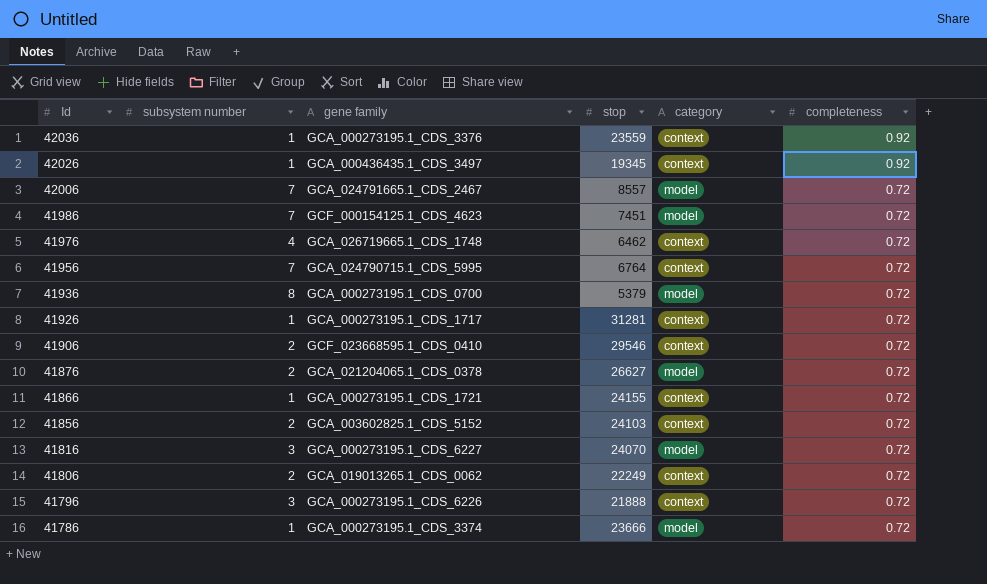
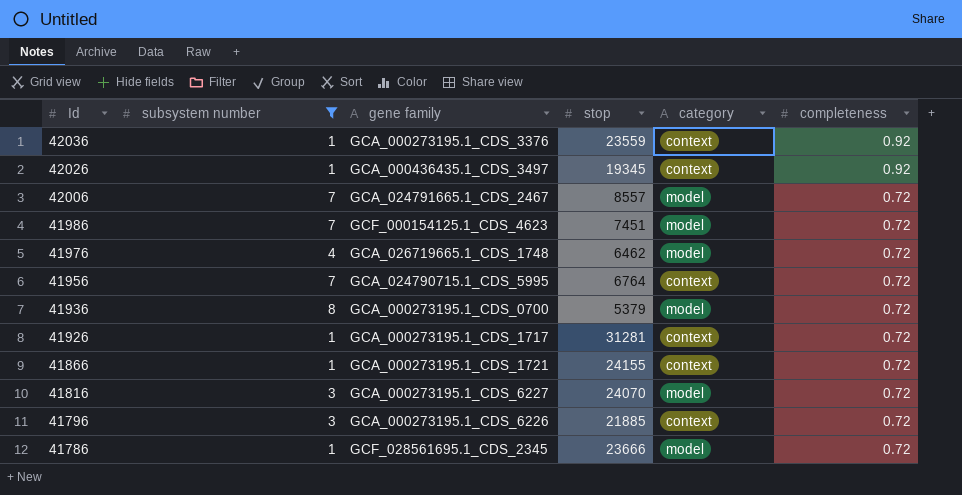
filter: none -> subsystem number != 2
41976 | category: context -> model
41796 | stop: 21888 -> 21885
41786 | gene family: GCA_000273195.1_CDS_3374 -> GCF_028561695.1_CDS_2345

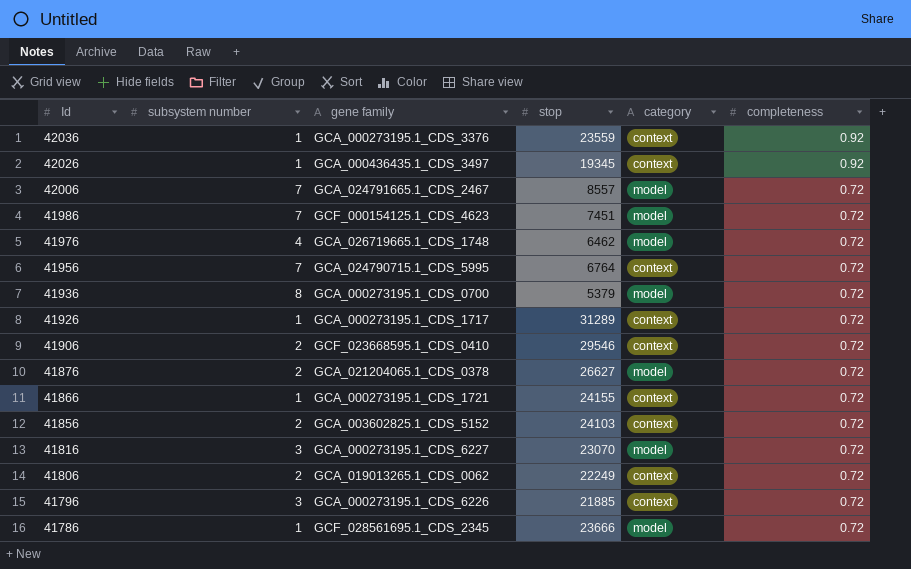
filter: subsystem number != 2 -> none
41926 | stop: 31281 -> 31289
41816 | stop: 24070 -> 23070

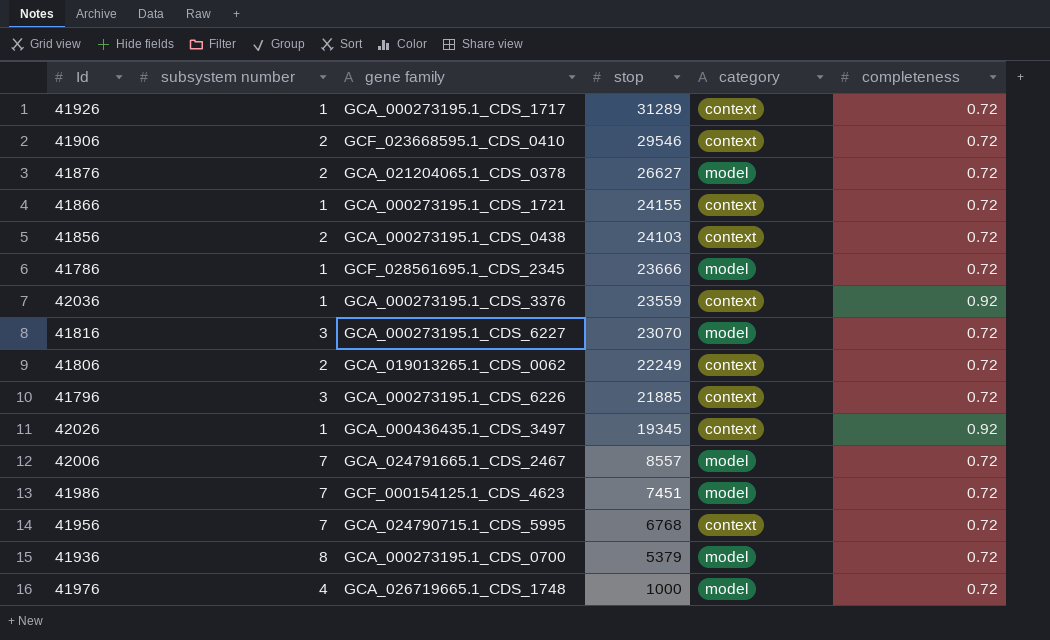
row order: Id descending -> stop descending
41856 | gene family: GCA_003602825.1_CDS_5152 -> GCA_000273195.1_CDS_0438
41956 | stop: 6764 -> 6768
41976 | stop: 6462 -> 1000

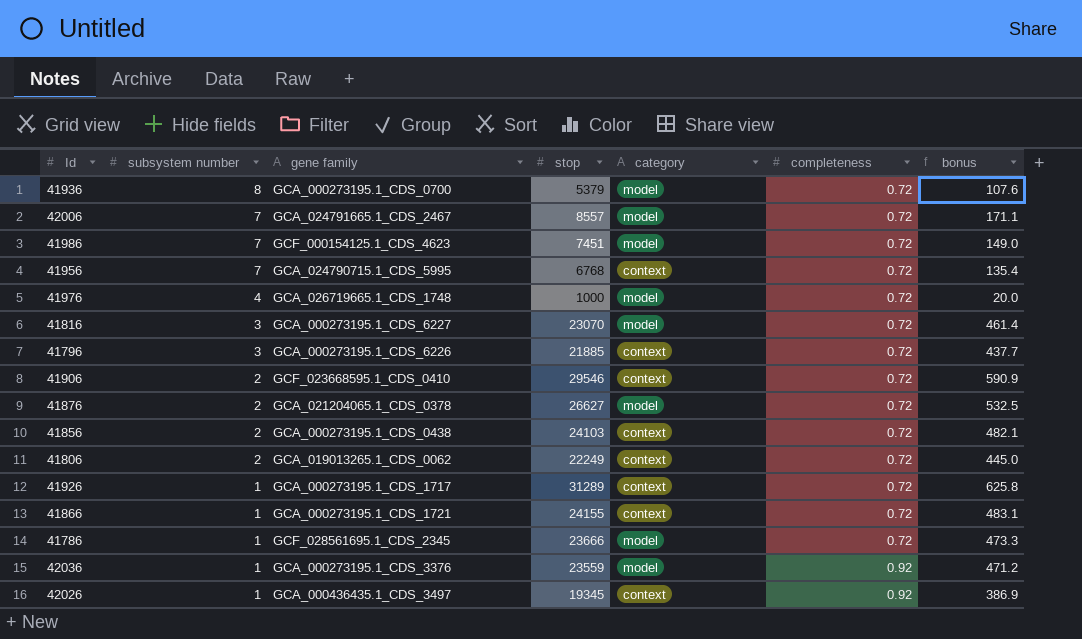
row order: stop descending -> subsystem number descending
column bonus | formula: none -> [stop] * 0.02
42036 | category: context -> model

